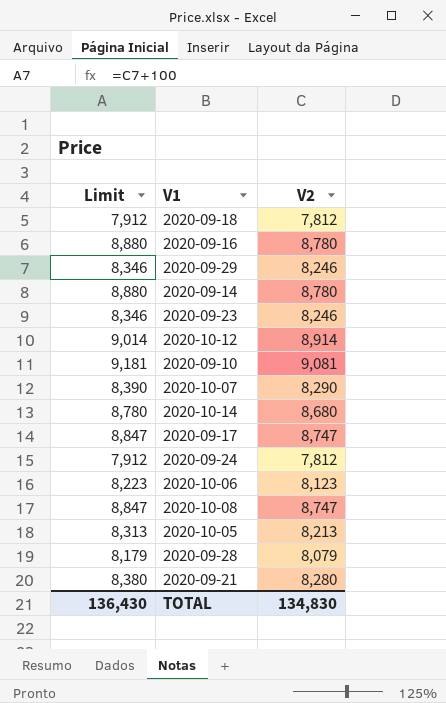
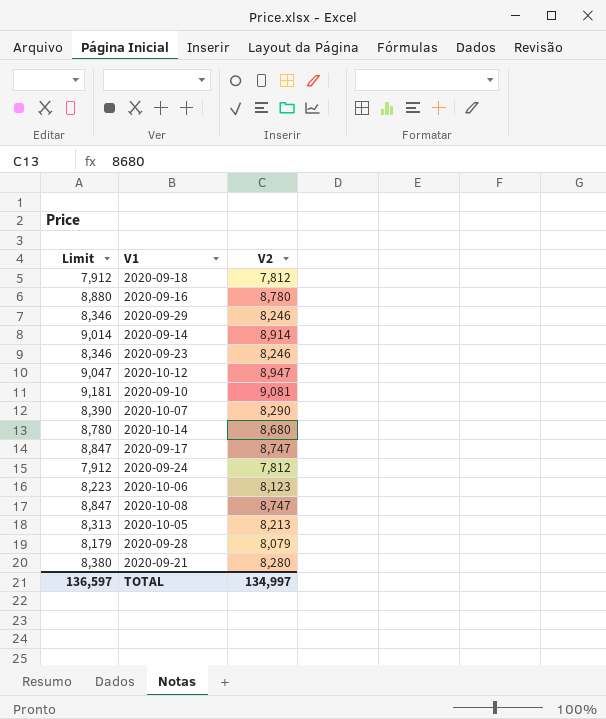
2020-09-14 | Limit: 8,880 -> 9,014
2020-09-14 | V2: 8,780 -> 8,914
2020-10-12 | Limit: 9,014 -> 9,047
2020-10-12 | V2: 8,914 -> 8,947
TOTAL | Limit: 136,430 -> 136,597
TOTAL | V2: 134,830 -> 134,997

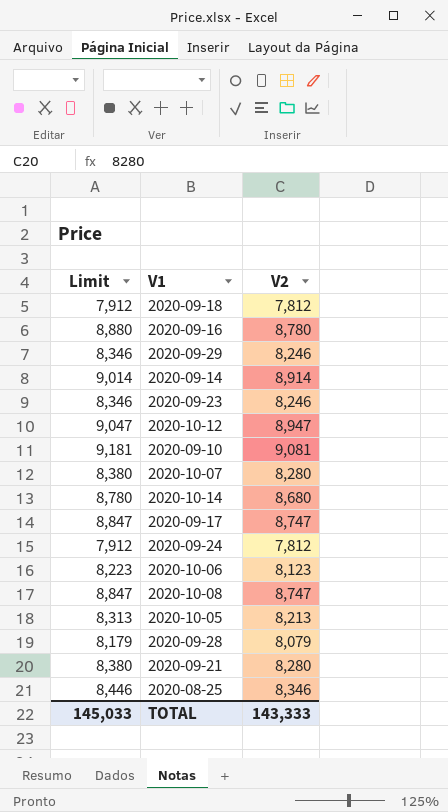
2020-10-07 | Limit: 8,390 -> 8,380
2020-10-07 | V2: 8,290 -> 8,280
row 2020-08-25: none -> 8,446 | 8,346
TOTAL | Limit: 136,597 -> 145,033
TOTAL | V2: 134,997 -> 143,333

